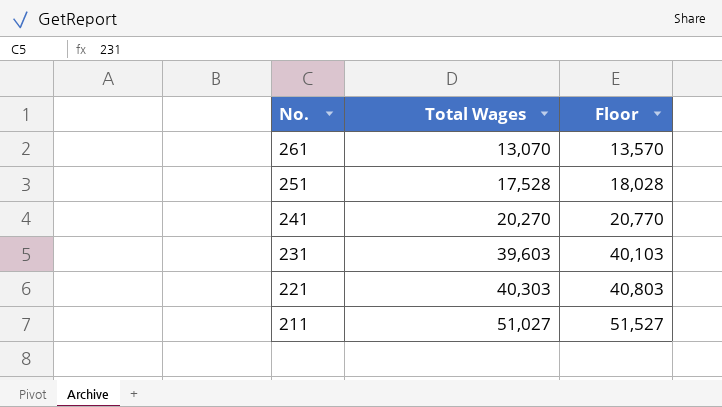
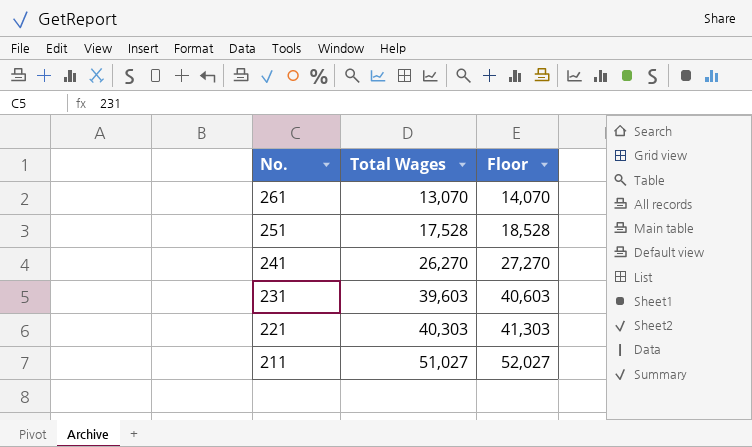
column Floor | formula: [Total Wages] + 500 -> [Total Wages] + 1000
241 | Total Wages: 20,270 -> 26,270

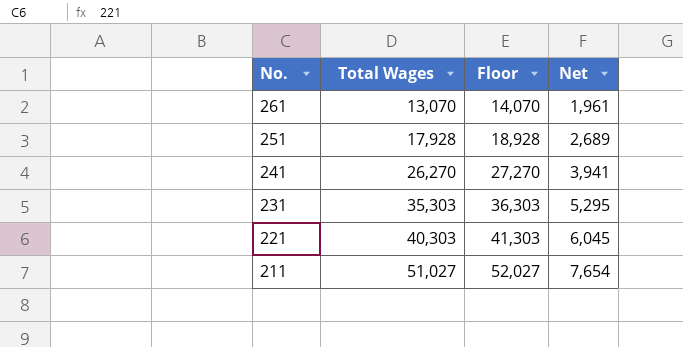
column Net | formula: none -> [Total Wages] * 0.15
251 | Total Wages: 17,528 -> 17,928
251 | Floor: 18,528 -> 18,928
231 | Total Wages: 39,603 -> 35,303
231 | Floor: 40,603 -> 36,303

